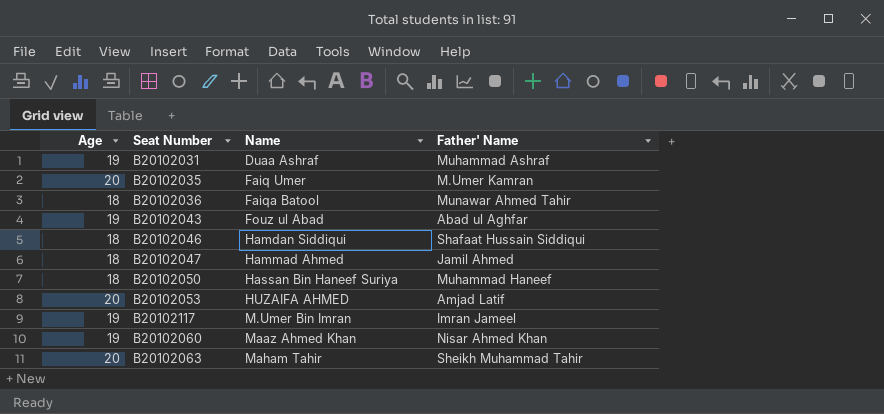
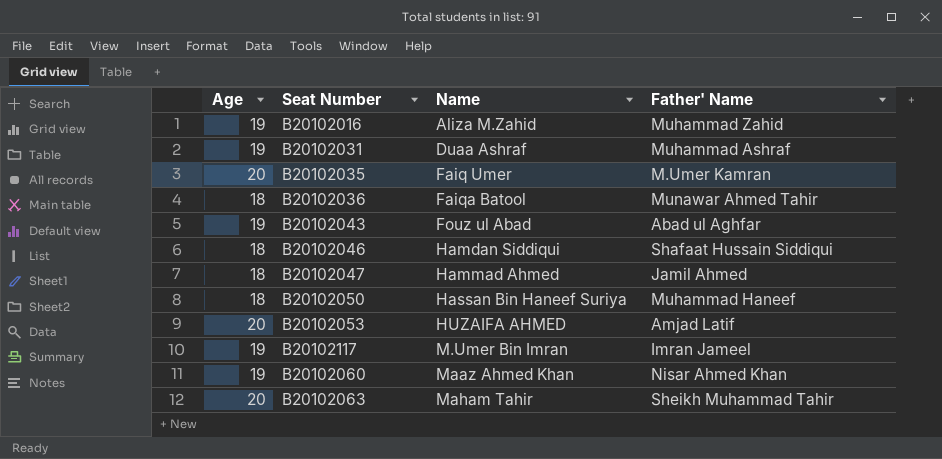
row B20102016: none -> 19 | Aliza M.Zahid | Muhammad Zahid

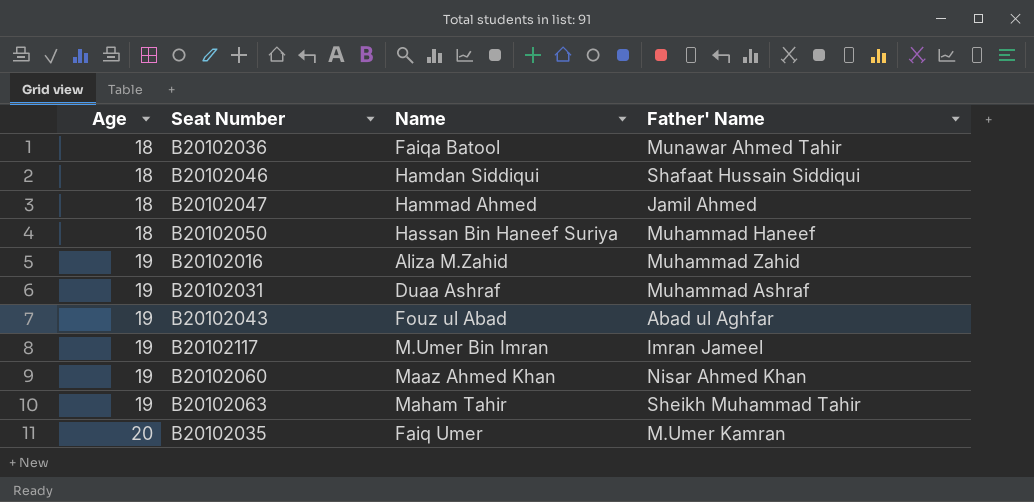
row order: Name ascending -> Age ascending
row B20102053: 20 | HUZAIFA AHMED | Amjad Latif -> none
B20102063 | Age: 20 -> 19

